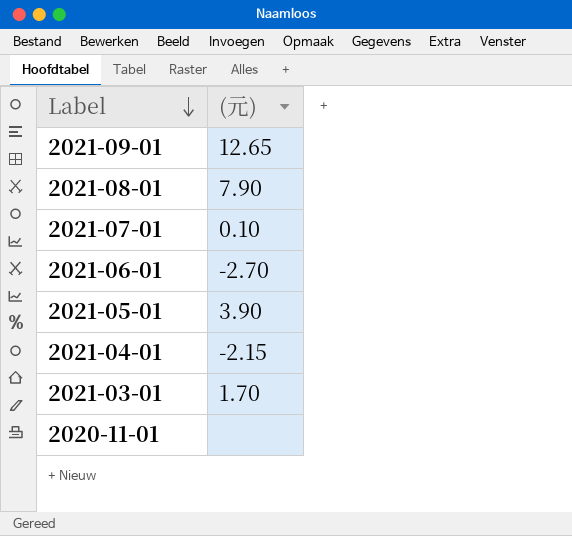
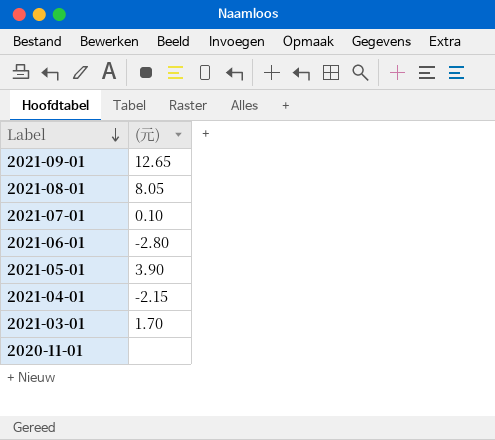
2021-08-01 | (元): 7.90 -> 8.05
2021-06-01 | (元): -2.70 -> -2.80

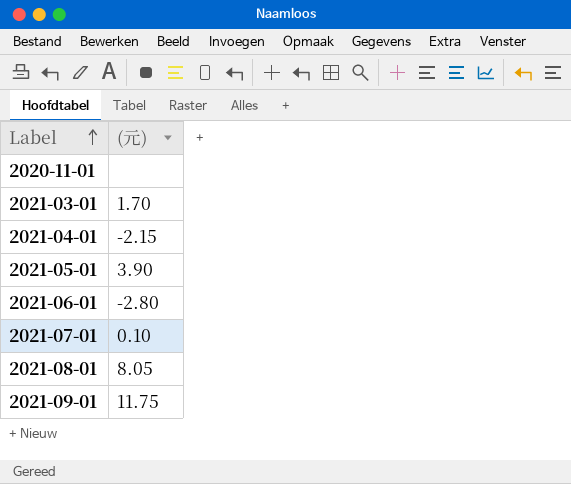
row order: Label descending -> Label ascending
2021-09-01 | (元): 12.65 -> 11.75

